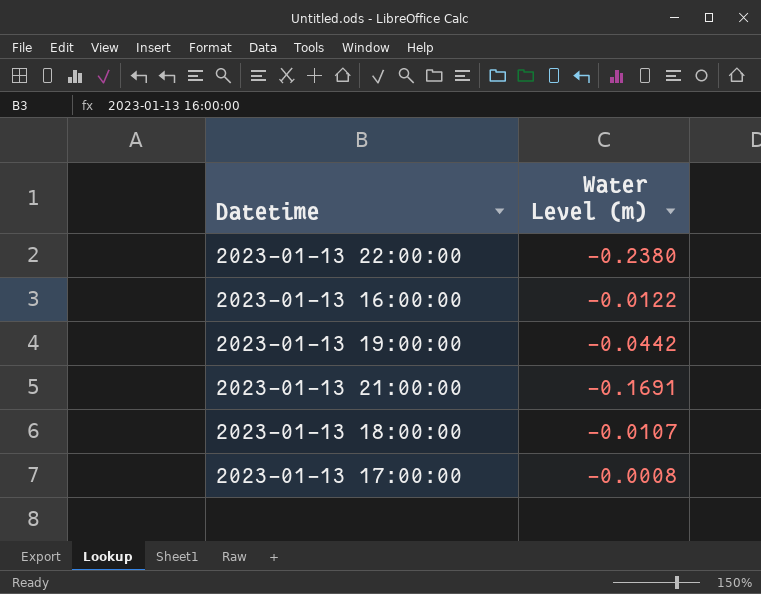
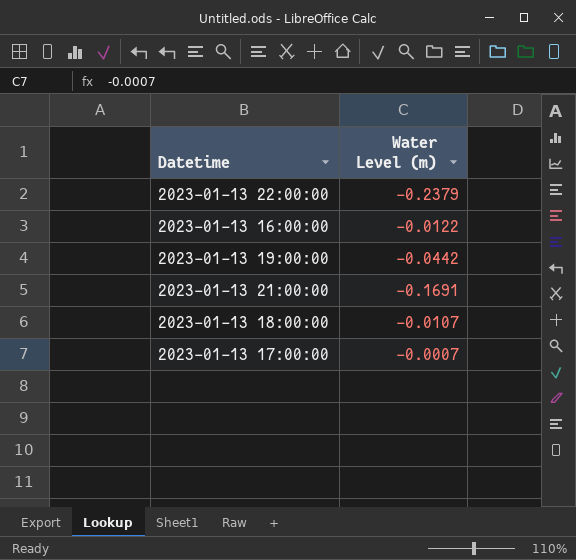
2023-01-13 22:00:00 | Water Level (m): -0.2380 -> -0.2379
2023-01-13 17:00:00 | Water Level (m): -0.0008 -> -0.0007

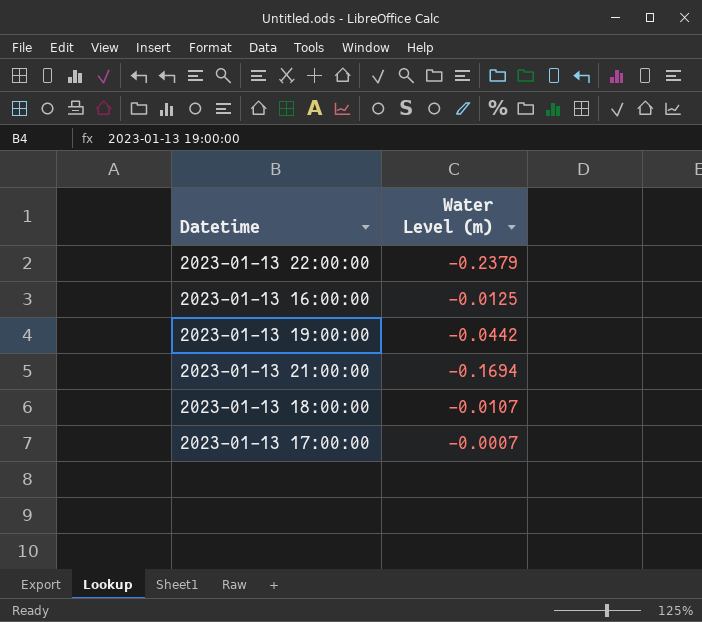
2023-01-13 16:00:00 | Water Level (m): -0.0122 -> -0.0125
2023-01-13 21:00:00 | Water Level (m): -0.1691 -> -0.1694

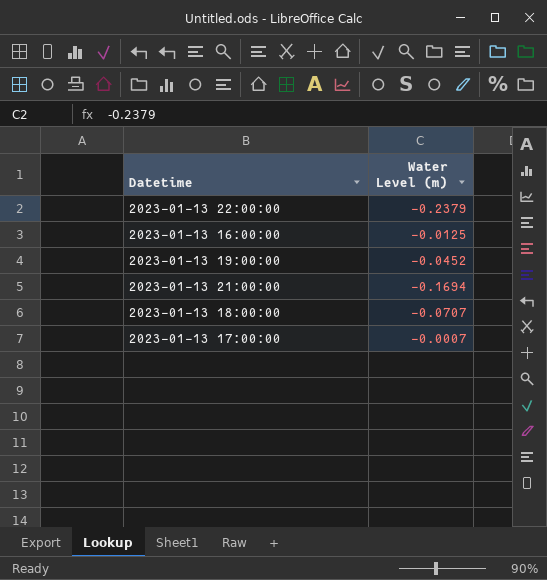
2023-01-13 19:00:00 | Water Level (m): -0.0442 -> -0.0452
2023-01-13 18:00:00 | Water Level (m): -0.0107 -> -0.0707

